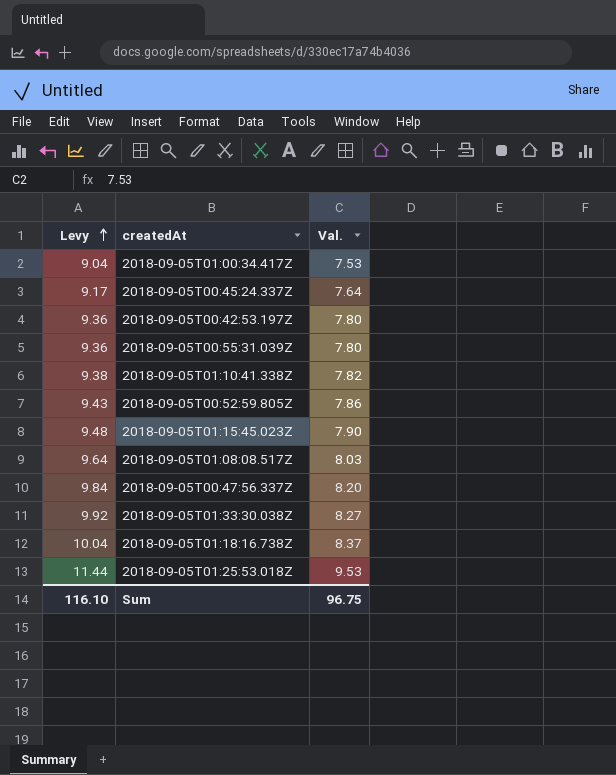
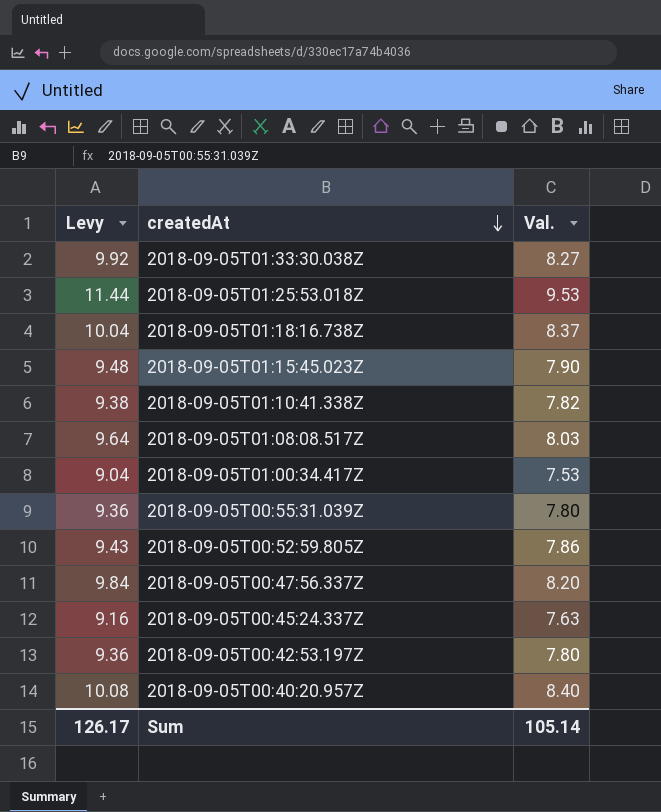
row order: Levy ascending -> createdAt descending
2018-09-05T00:45:24.337Z | Levy: 9.17 -> 9.16
2018-09-05T00:45:24.337Z | Val.: 7.64 -> 7.63
row 2018-09-05T00:40:20.957Z: none -> 10.08 | 8.40
Sum | Levy: 116.10 -> 126.17
Sum | Val.: 96.75 -> 105.14

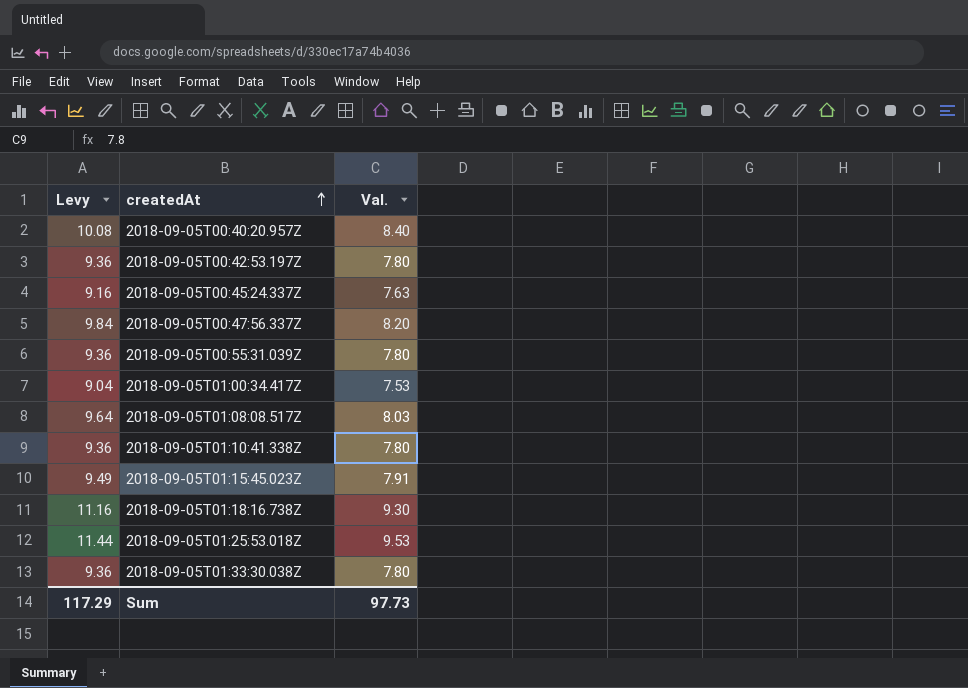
row order: createdAt descending -> createdAt ascending
row 2018-09-05T00:52:59.805Z: 9.43 | 7.86 -> none
2018-09-05T01:10:41.338Z | Levy: 9.38 -> 9.36
2018-09-05T01:10:41.338Z | Val.: 7.82 -> 7.80
2018-09-05T01:15:45.023Z | Levy: 9.48 -> 9.49
2018-09-05T01:15:45.023Z | Val.: 7.90 -> 7.91
2018-09-05T01:18:16.738Z | Levy: 10.04 -> 11.16
2018-09-05T01:18:16.738Z | Val.: 8.37 -> 9.30
2018-09-05T01:33:30.038Z | Levy: 9.92 -> 9.36
2018-09-05T01:33:30.038Z | Val.: 8.27 -> 7.80
Sum | Levy: 126.17 -> 117.29
Sum | Val.: 105.14 -> 97.73

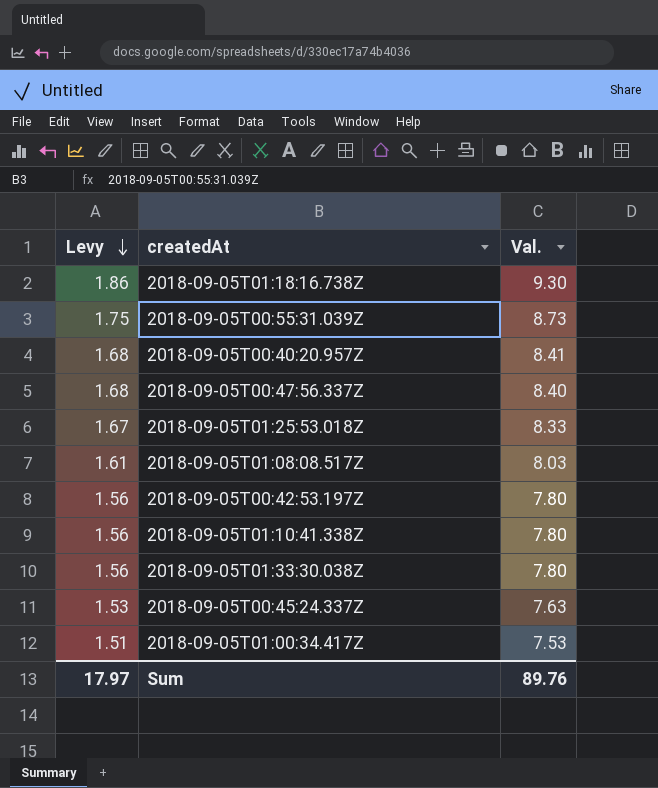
row order: createdAt ascending -> Levy descending
column Levy | formula: [Val.] * 1.2 -> [Val.] * 0.2
row 2018-09-05T01:15:45.023Z: 9.49 | 7.91 -> none
2018-09-05T00:55:31.039Z | Val.: 7.80 -> 8.73
2018-09-05T00:40:20.957Z | Val.: 8.40 -> 8.41
2018-09-05T00:47:56.337Z | Val.: 8.20 -> 8.40
2018-09-05T01:25:53.018Z | Val.: 9.53 -> 8.33
Sum | Levy: 117.29 -> 17.97
Sum | Val.: 97.73 -> 89.76

